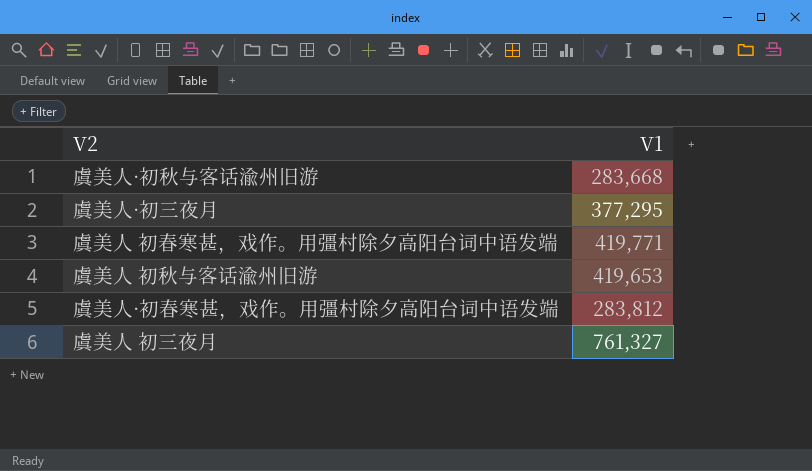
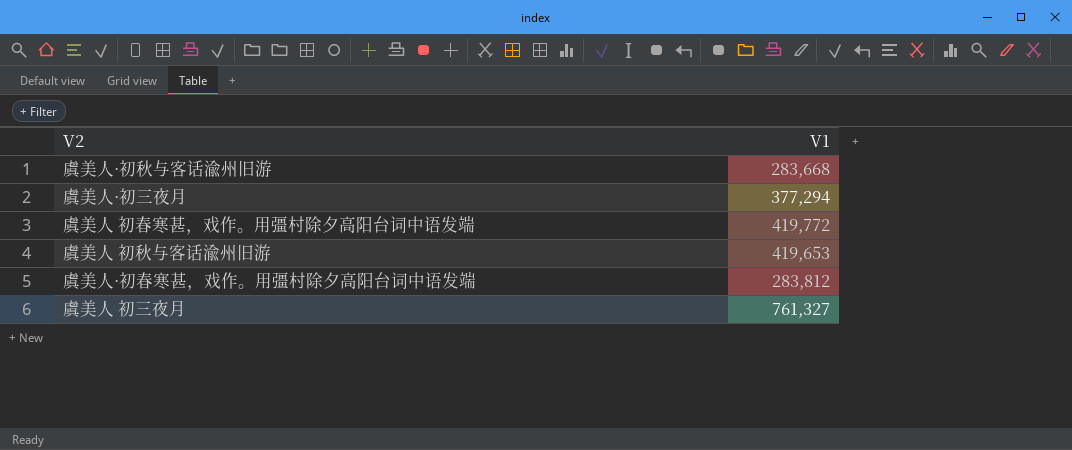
虞美人·初三夜月 | V1: 377,295 -> 377,294
虞美人 初春寒甚，戏作。用彊村除夕高阳台词中语发端 | V1: 419,771 -> 419,772

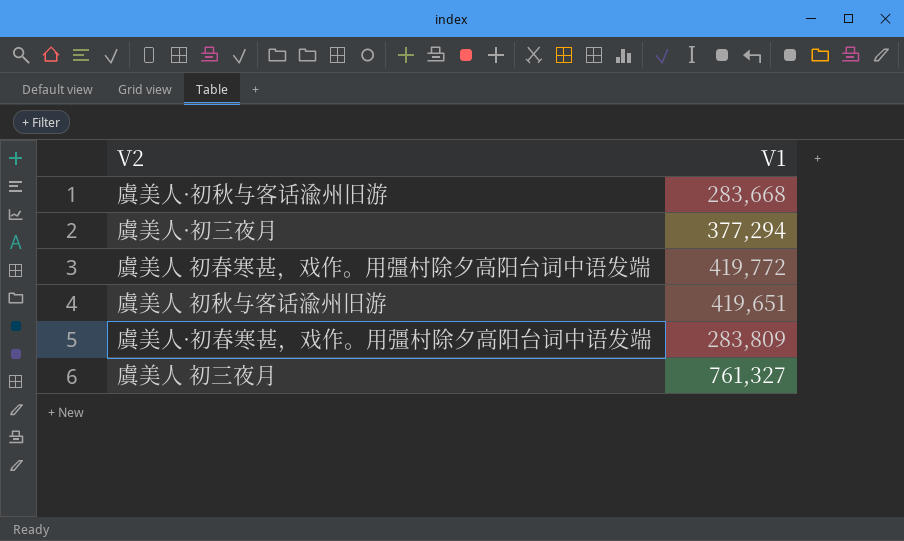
虞美人 初秋与客话渝州旧游 | V1: 419,653 -> 419,651
虞美人·初春寒甚，戏作。用彊村除夕高阳台词中语发端 | V1: 283,812 -> 283,809

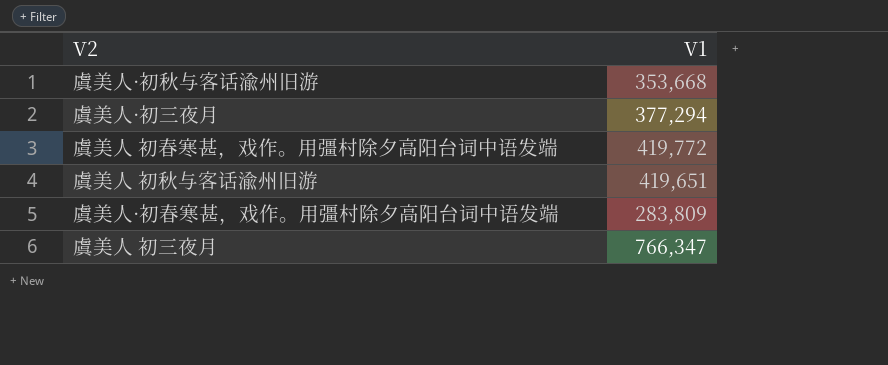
虞美人·初秋与客话渝州旧游 | V1: 283,668 -> 353,668
虞美人 初三夜月 | V1: 761,327 -> 766,347

